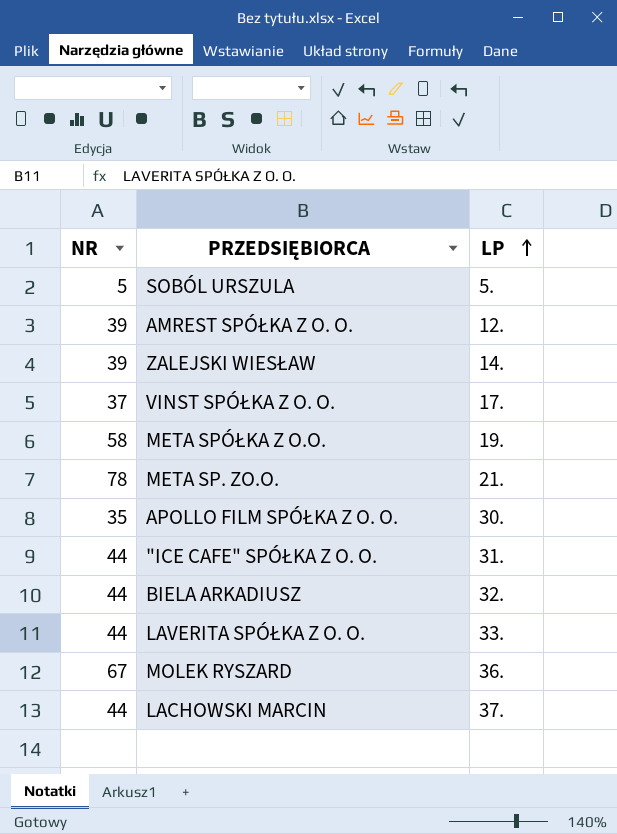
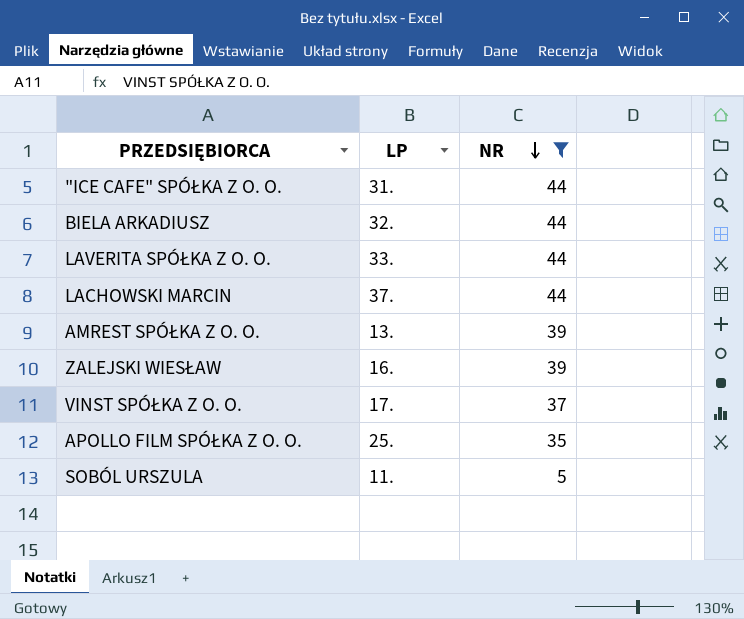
filter: none -> NR <= 44
row order: LP ascending -> NR descending
column NR | position: 1 -> 3
AMREST SPÓŁKA Z O. O. | LP: 12. -> 13.
ZALEJSKI WIESŁAW | LP: 14. -> 16.
APOLLO FILM SPÓŁKA Z O. O. | LP: 30. -> 25.
SOBÓL URSZULA | LP: 5. -> 11.

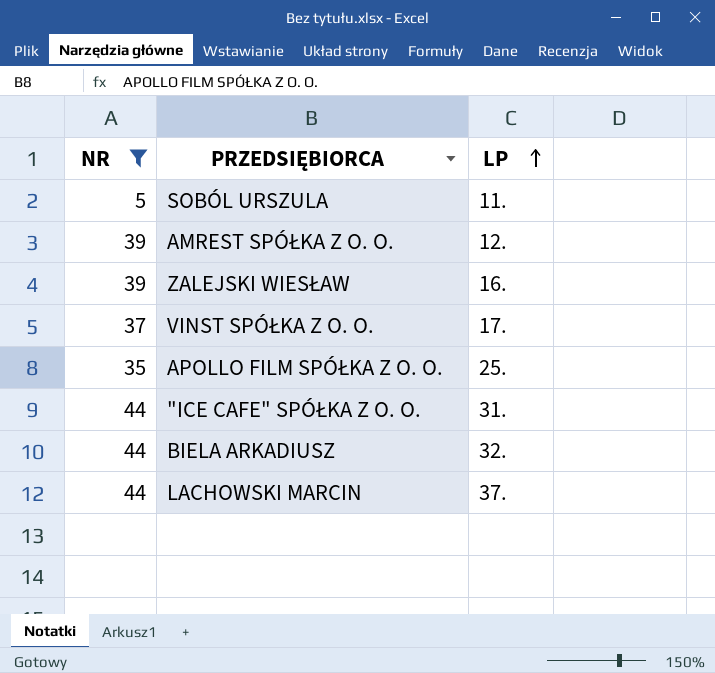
row order: NR descending -> LP ascending
column NR | position: 3 -> 1
row LAVERITA SPÓŁKA Z O. O.: 33. | 44 -> none
AMREST SPÓŁKA Z O. O. | LP: 13. -> 12.

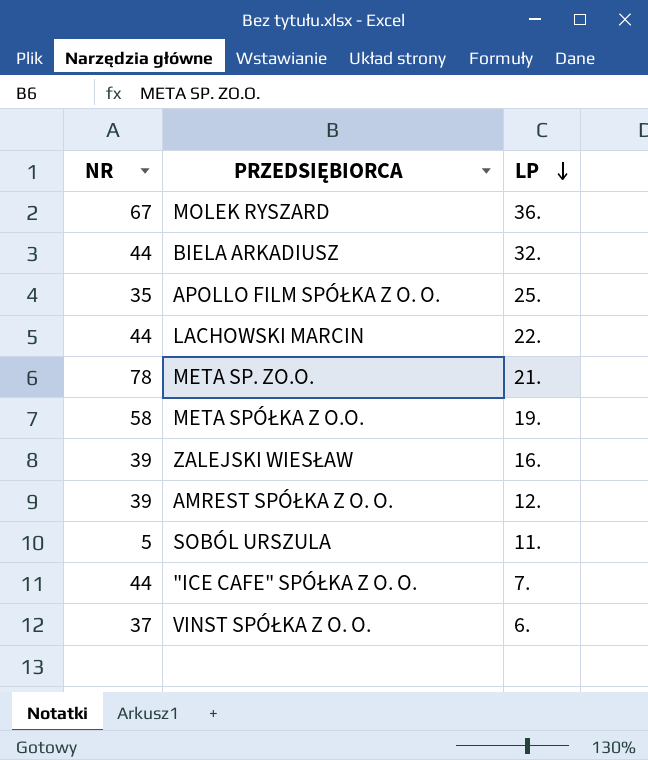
filter: NR <= 44 -> none
row order: LP ascending -> LP descending
LACHOWSKI MARCIN | LP: 37. -> 22.
"ICE CAFE" SPÓŁKA Z O. O. | LP: 31. -> 7.
VINST SPÓŁKA Z O. O. | LP: 17. -> 6.

